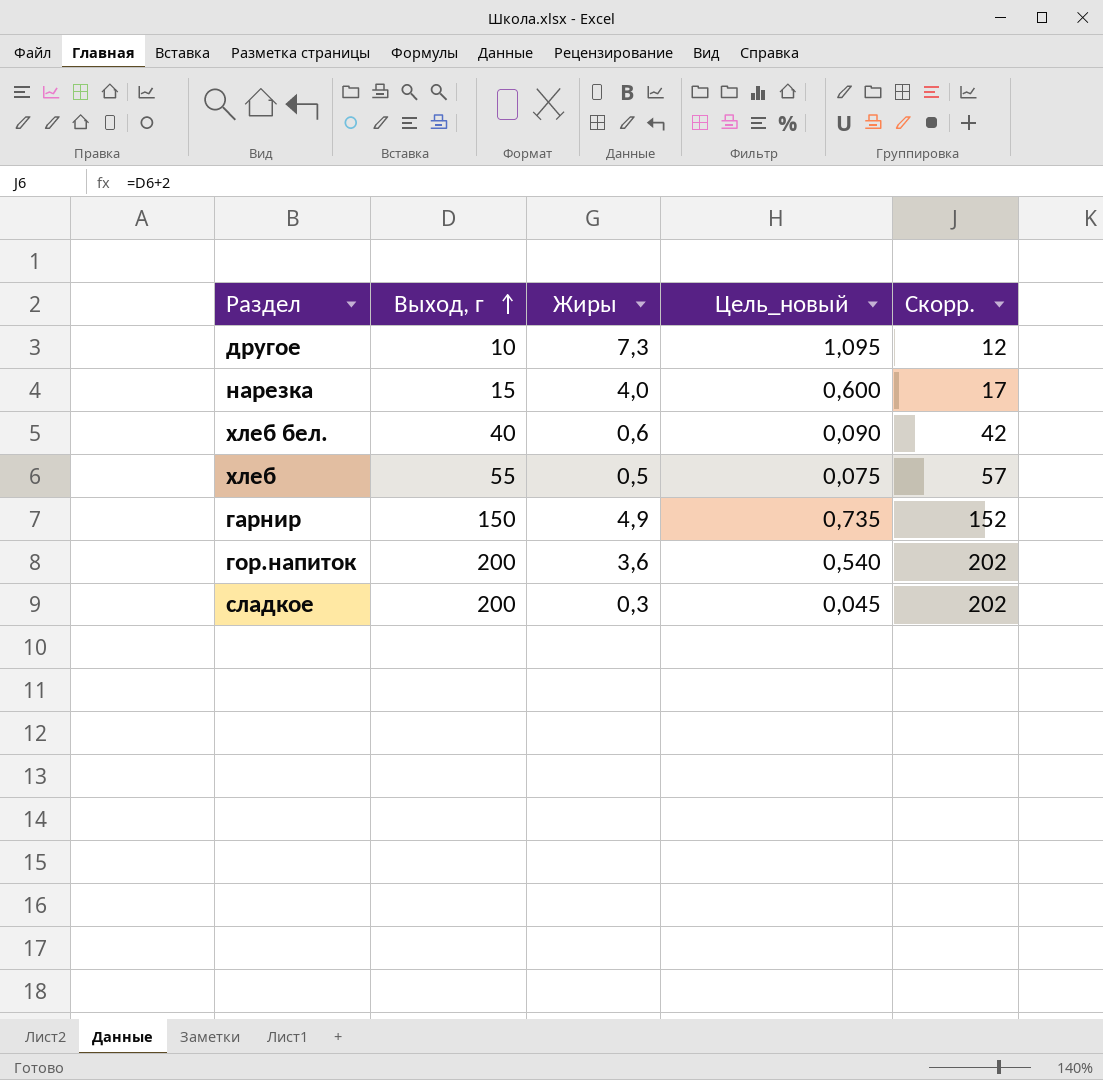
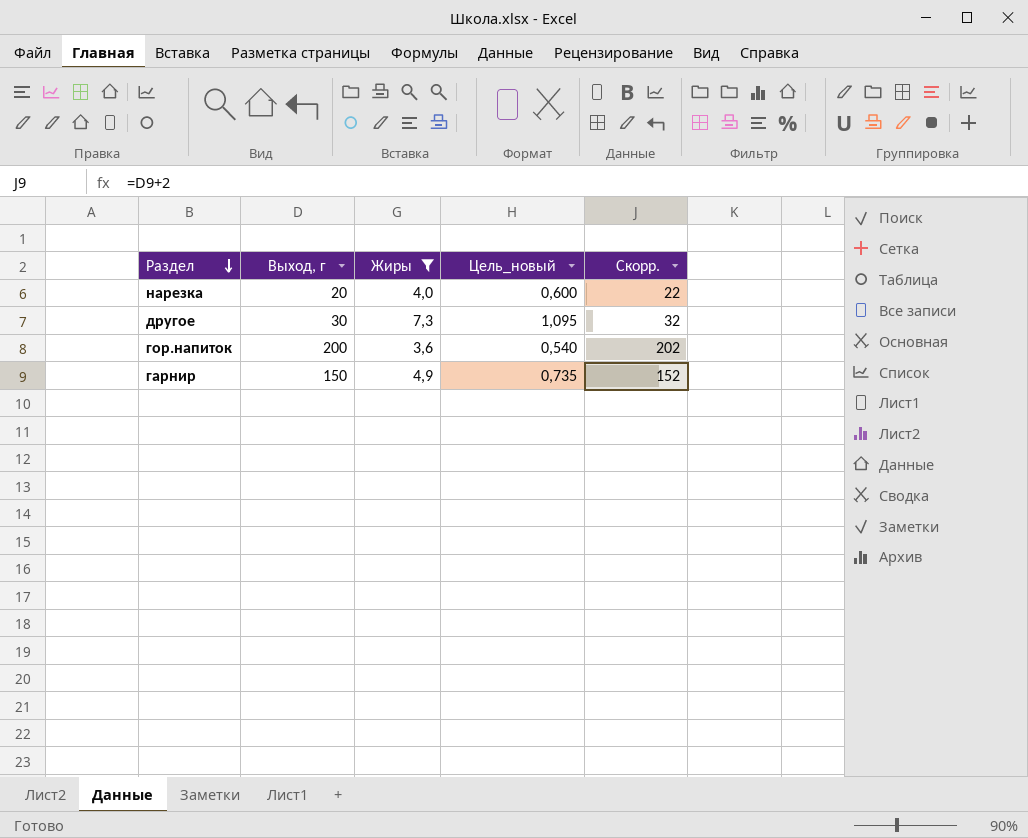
filter: none -> Жиры >= 3,6
row order: Выход, г ascending -> Раздел descending
нарезка | Выход, г: 15 -> 20
нарезка | Скорр.: 17 -> 22
другое | Выход, г: 10 -> 30
другое | Скорр.: 12 -> 32

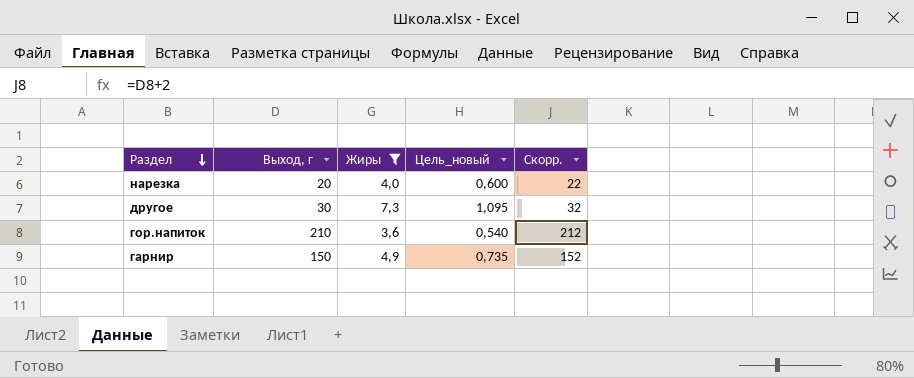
гор.напиток | Выход, г: 200 -> 210
гор.напиток | Скорр.: 202 -> 212

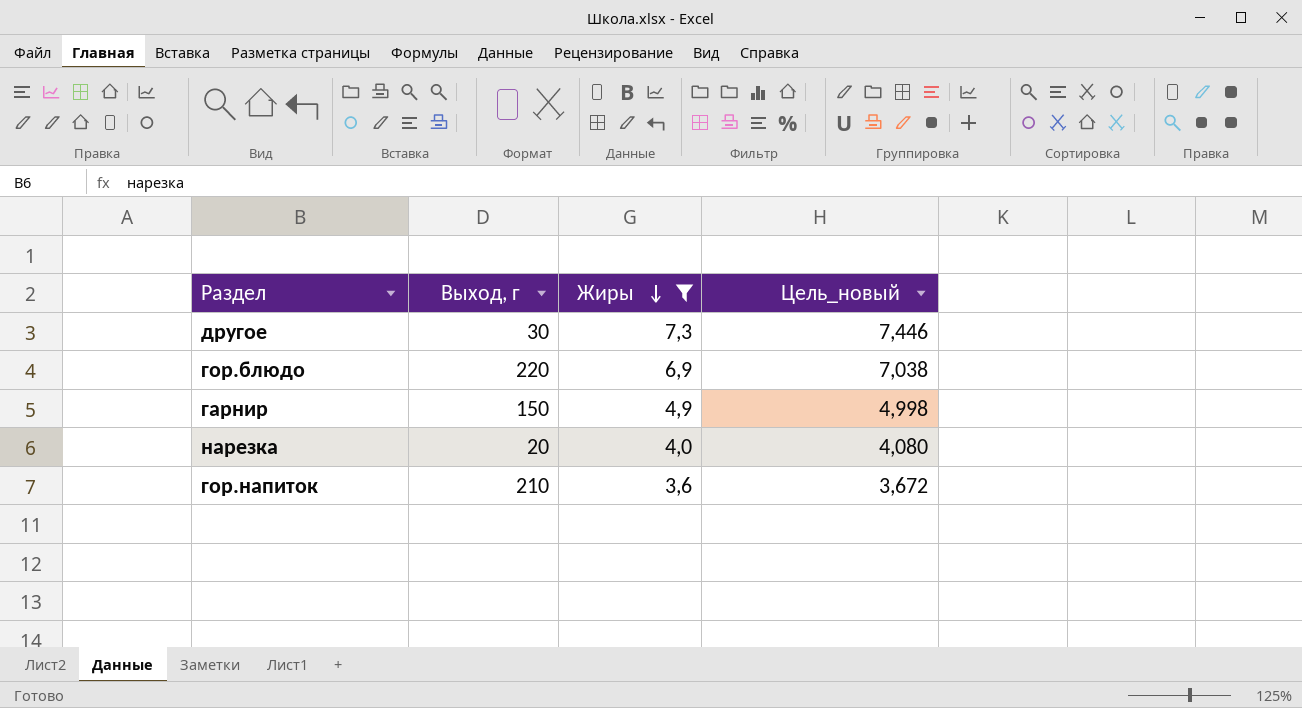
row order: Раздел descending -> Жиры descending
column Скорр. | formula: [Выход, г] + 2 -> none
column Цель_новый | formula: [Жиры] * 0,15 -> [Жиры] * 1,02
row гор.блюдо: none -> 220 | 6,9 | 7,038

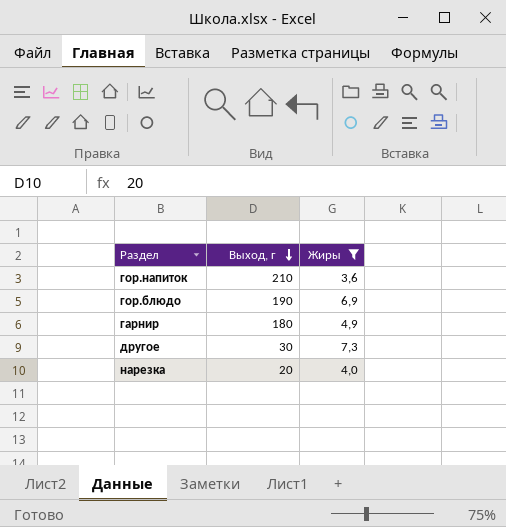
row order: Жиры descending -> Выход, г descending
column Цель_новый | formula: [Жиры] * 1,02 -> none
гор.блюдо | Выход, г: 220 -> 190
гарнир | Выход, г: 150 -> 180

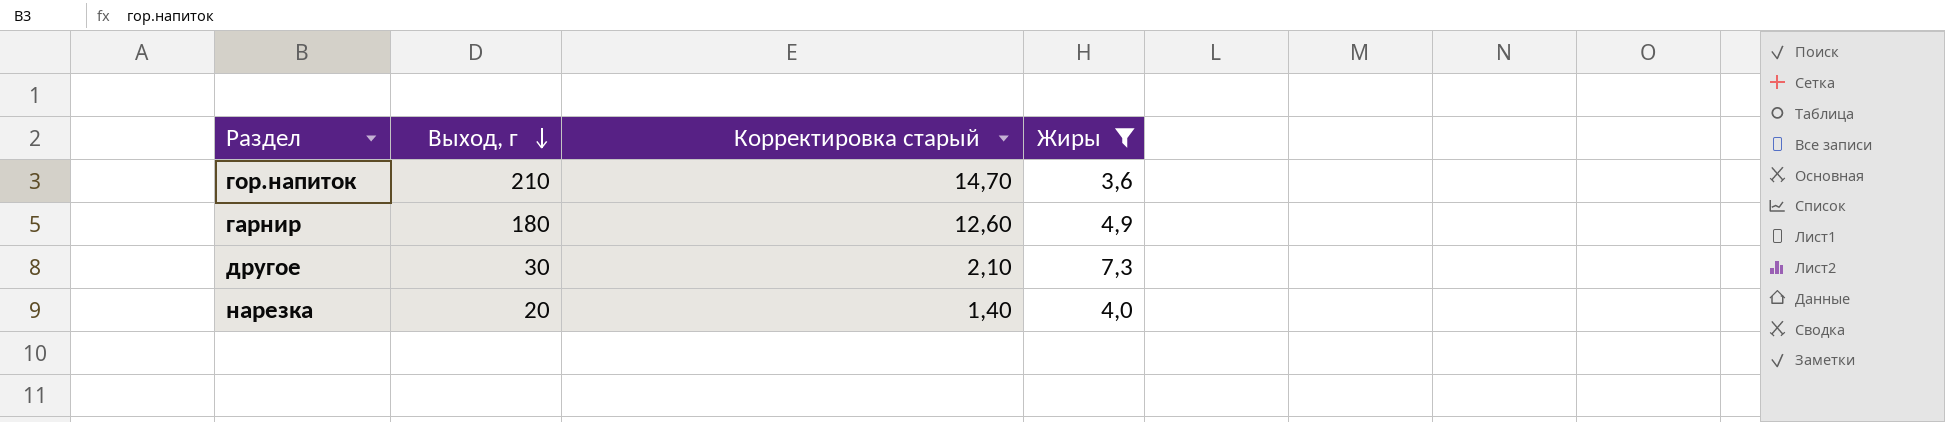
column Корректировка старый | formula: none -> [Выход, г] * 0,07
row гор.блюдо: 190 | 6,9 -> none

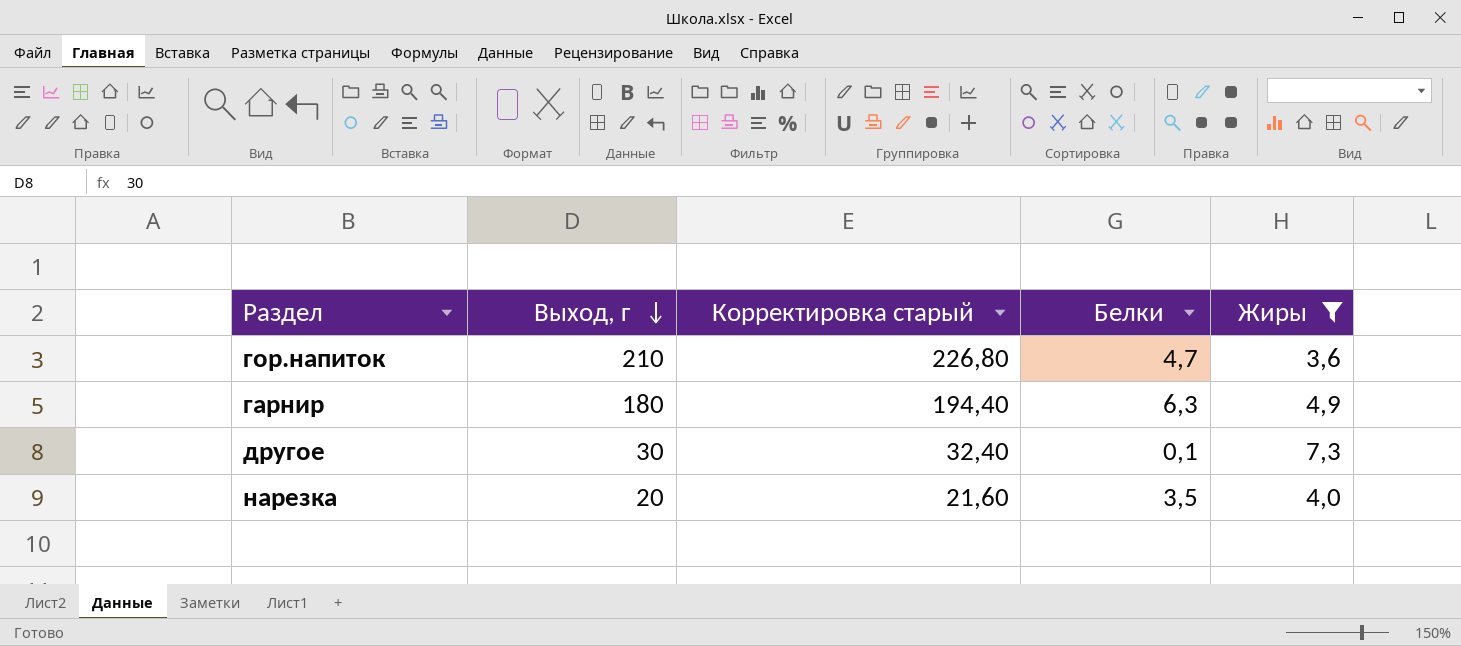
column Корректировка старый | formula: [Выход, г] * 0,07 -> [Выход, г] * 1,08
column Белки | position: none -> 4

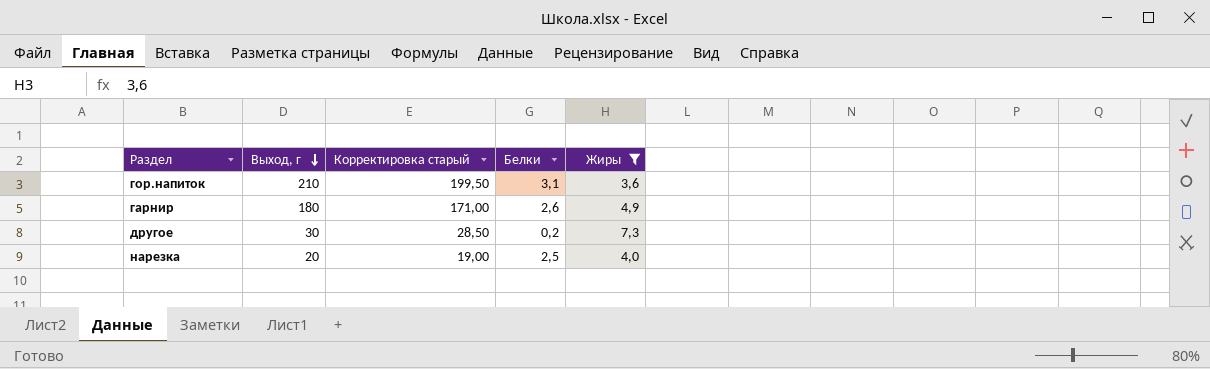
column Корректировка старый | formula: [Выход, г] * 1,08 -> [Выход, г] * 0,95
гор.напиток | Белки: 4,7 -> 3,1
гарнир | Белки: 6,3 -> 2,6
другое | Белки: 0,1 -> 0,2
нарезка | Белки: 3,5 -> 2,5

